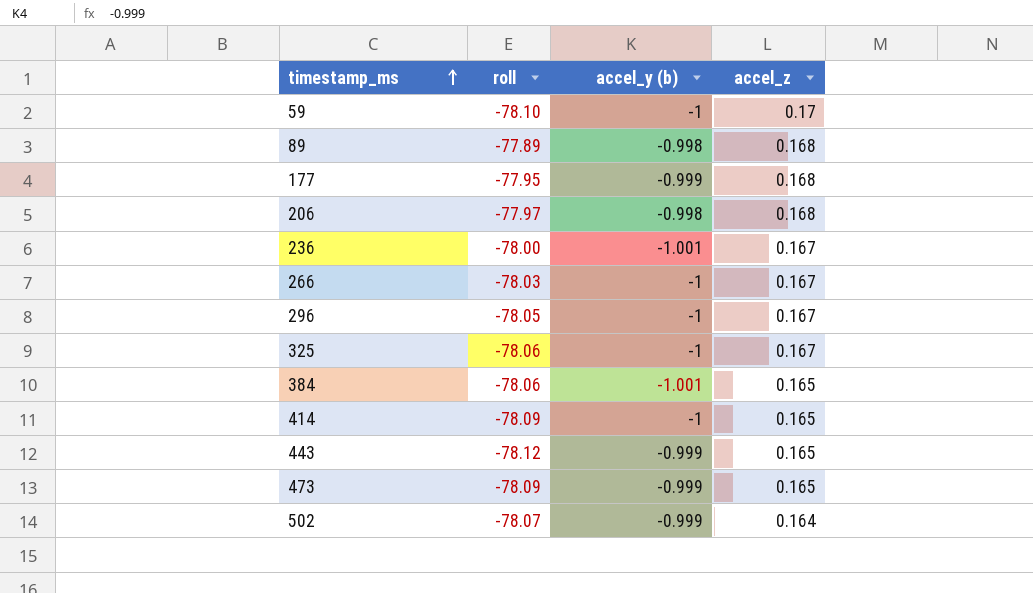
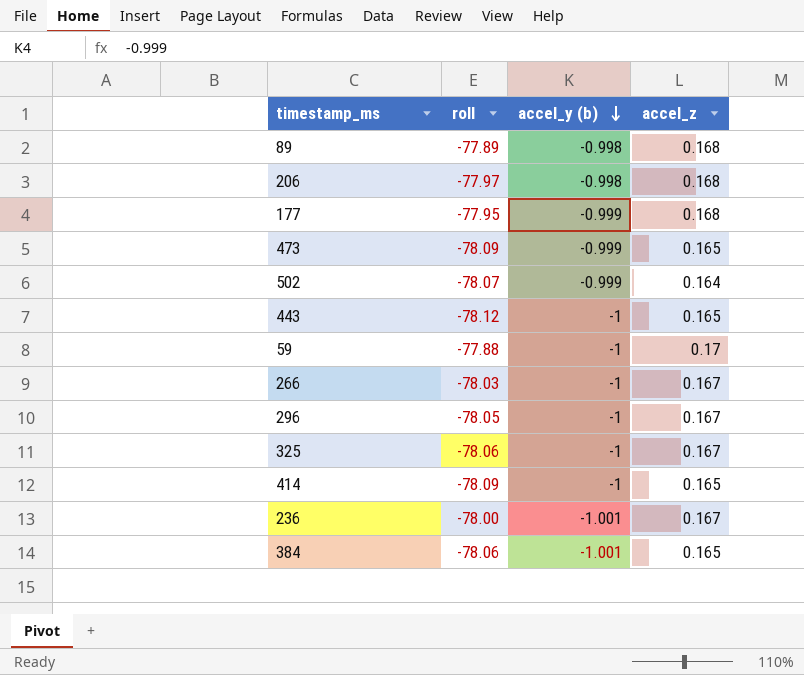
row order: timestamp_ms ascending -> accel_y (b) descending
443 | accel_y (b): -0.999 -> -1
59 | roll: -78.10 -> -77.88

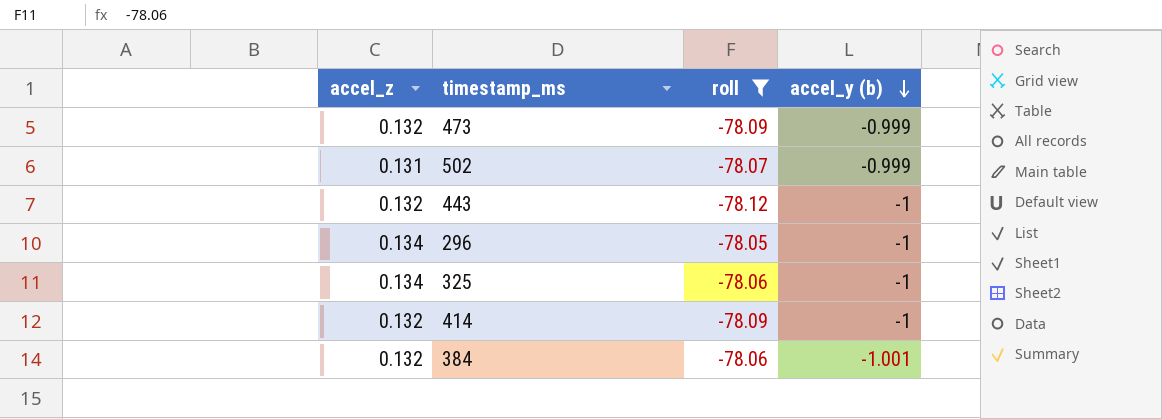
filter: none -> roll <= -78.05
column accel_z | position: 4 -> 1
473 | accel_z: 0.165 -> 0.132
502 | accel_z: 0.164 -> 0.131
443 | accel_z: 0.165 -> 0.132
296 | accel_z: 0.167 -> 0.134
325 | accel_z: 0.167 -> 0.134
414 | accel_z: 0.165 -> 0.132
384 | accel_z: 0.165 -> 0.132

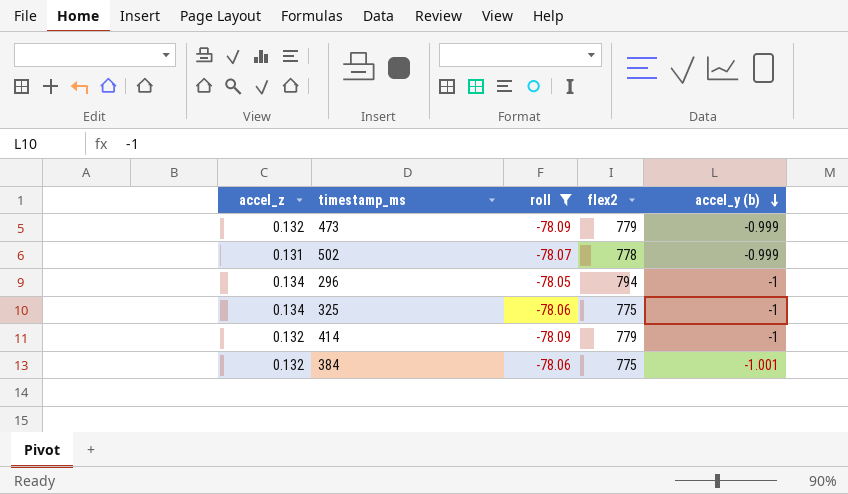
column flex2 | position: none -> 4
row 443: 0.132 | -78.12 | -1 -> none

